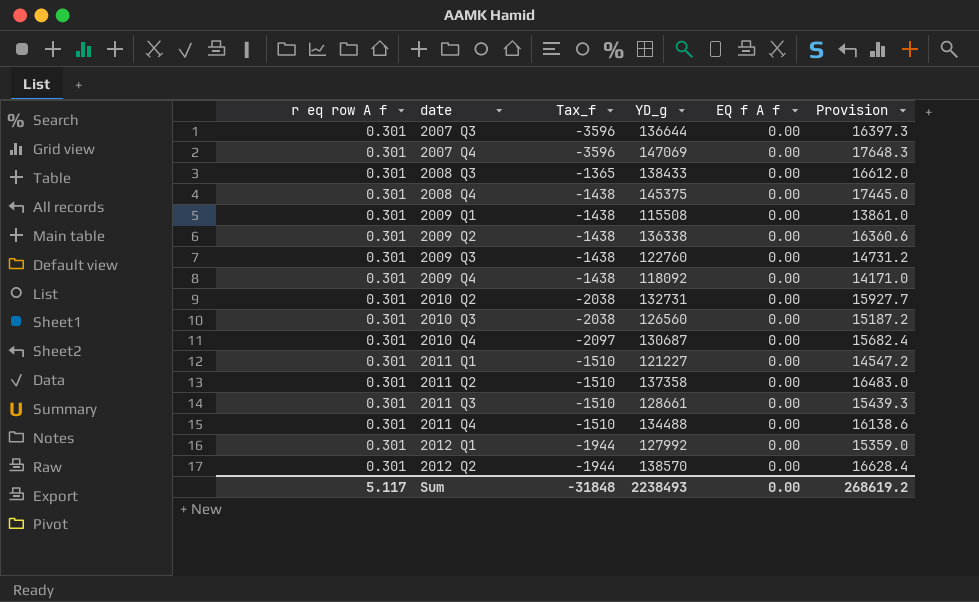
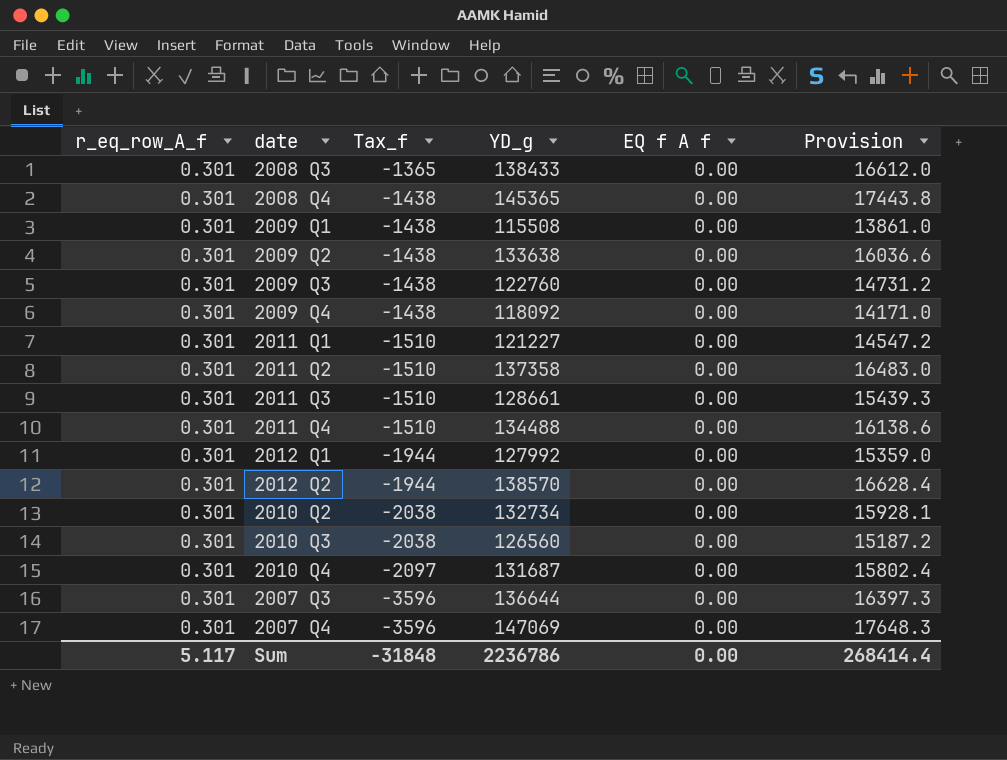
row order: date ascending -> Tax_f descending
column name: r eq row A f -> r_eq_row_A_f
2008 Q4 | YD_g: 145375 -> 145365
2008 Q4 | Provision: 17445.0 -> 17443.8
2009 Q2 | YD_g: 136338 -> 133638
2009 Q2 | Provision: 16360.6 -> 16036.6
2010 Q2 | YD_g: 132731 -> 132734
2010 Q2 | Provision: 15927.7 -> 15928.1
2010 Q4 | YD_g: 130687 -> 131687
2010 Q4 | Provision: 15682.4 -> 15802.4
Sum | YD_g: 2238493 -> 2236786
Sum | Provision: 268619.2 -> 268414.4

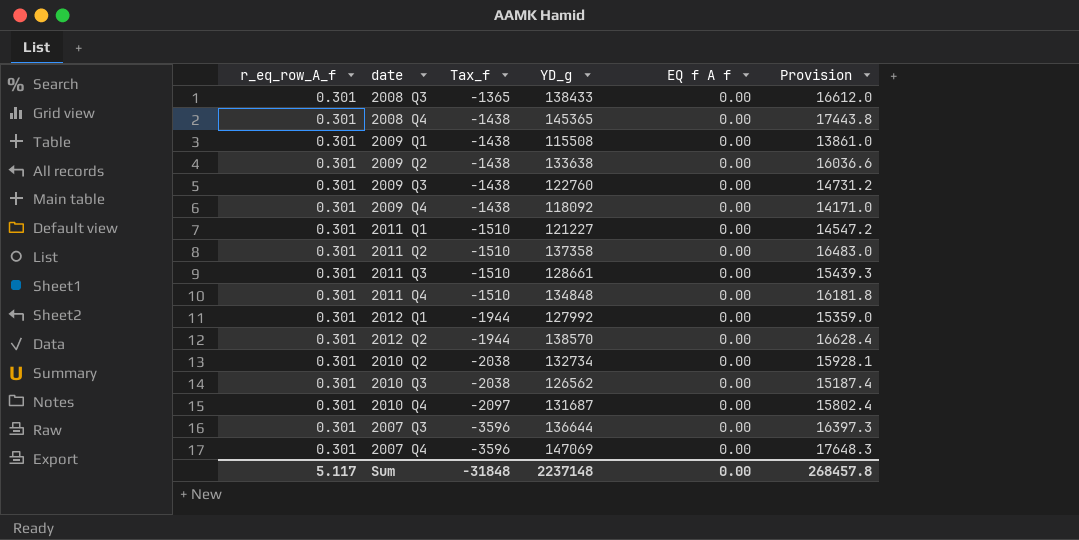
2011 Q4 | YD_g: 134488 -> 134848
2011 Q4 | Provision: 16138.6 -> 16181.8
2010 Q3 | YD_g: 126560 -> 126562
2010 Q3 | Provision: 15187.2 -> 15187.4
Sum | YD_g: 2236786 -> 2237148
Sum | Provision: 268414.4 -> 268457.8

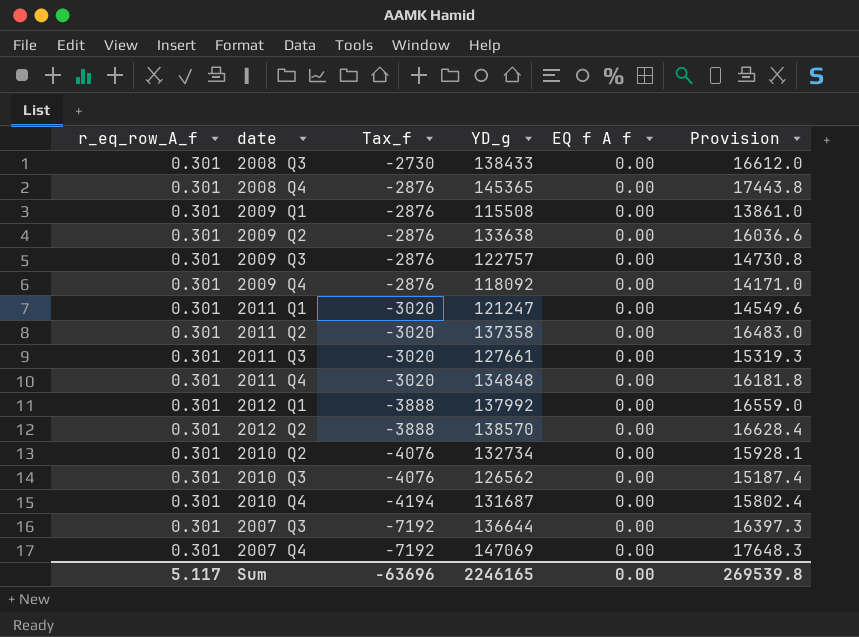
2008 Q3 | Tax_f: -1365 -> -2730
2008 Q4 | Tax_f: -1438 -> -2876
2009 Q1 | Tax_f: -1438 -> -2876
2009 Q2 | Tax_f: -1438 -> -2876
2009 Q3 | Tax_f: -1438 -> -2876
2009 Q3 | YD_g: 122760 -> 122757
2009 Q3 | Provision: 14731.2 -> 14730.8
2009 Q4 | Tax_f: -1438 -> -2876
2011 Q1 | Tax_f: -1510 -> -3020
2011 Q1 | YD_g: 121227 -> 121247
2011 Q1 | Provision: 14547.2 -> 14549.6
2011 Q2 | Tax_f: -1510 -> -3020
2011 Q3 | Tax_f: -1510 -> -3020
2011 Q3 | YD_g: 128661 -> 127661
2011 Q3 | Provision: 15439.3 -> 15319.3
2011 Q4 | Tax_f: -1510 -> -3020
2012 Q1 | Tax_f: -1944 -> -3888
2012 Q1 | YD_g: 127992 -> 137992
2012 Q1 | Provision: 15359.0 -> 16559.0
2012 Q2 | Tax_f: -1944 -> -3888
2010 Q2 | Tax_f: -2038 -> -4076
2010 Q3 | Tax_f: -2038 -> -4076
2010 Q4 | Tax_f: -2097 -> -4194
2007 Q3 | Tax_f: -3596 -> -7192
2007 Q4 | Tax_f: -3596 -> -7192
Sum | Tax_f: -31848 -> -63696
Sum | YD_g: 2237148 -> 2246165
Sum | Provision: 268457.8 -> 269539.8

